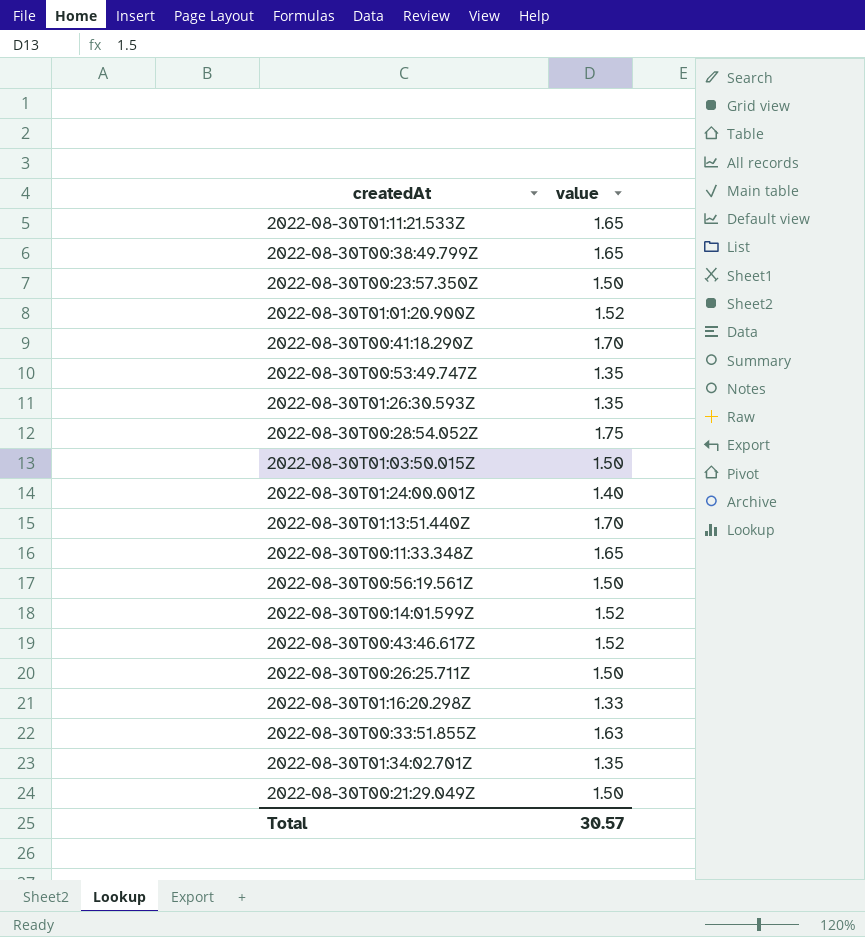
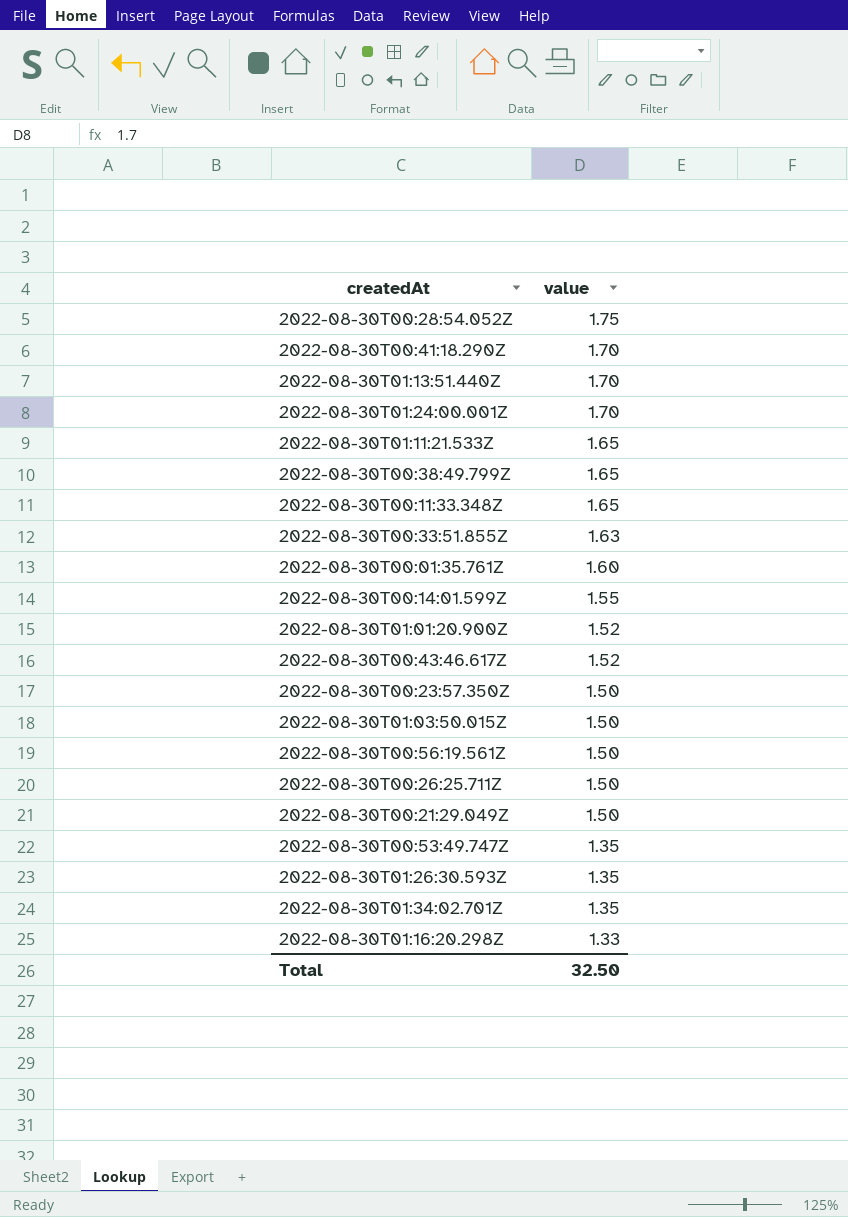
row order: none -> value descending
2022-08-30T01:24:00.001Z | value: 1.40 -> 1.70
row 2022-08-30T00:01:35.761Z: none -> 1.60
2022-08-30T00:14:01.599Z | value: 1.52 -> 1.55
Total | value: 30.57 -> 32.50

